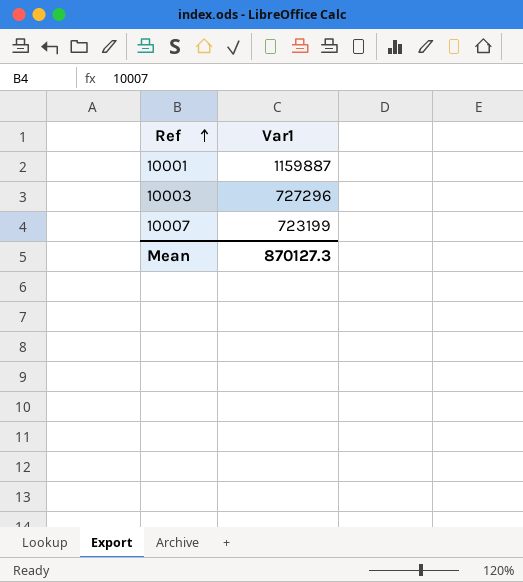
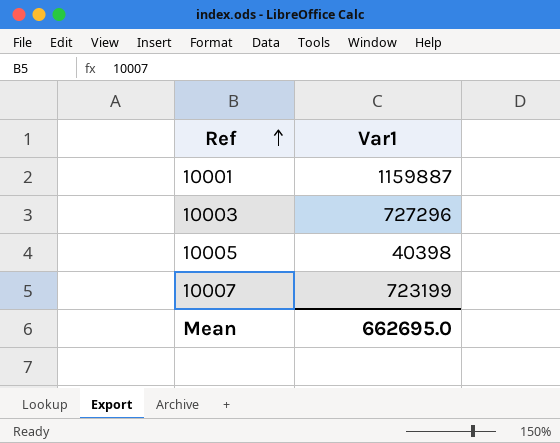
row 10005: none -> 40398
Mean | Var1: 870127.3 -> 662695.0

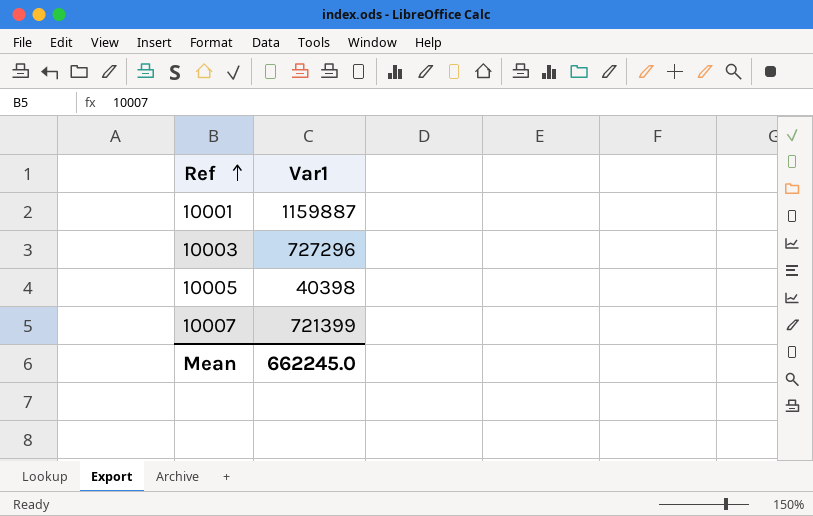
10007 | Var1: 723199 -> 721399
Mean | Var1: 662695.0 -> 662245.0

